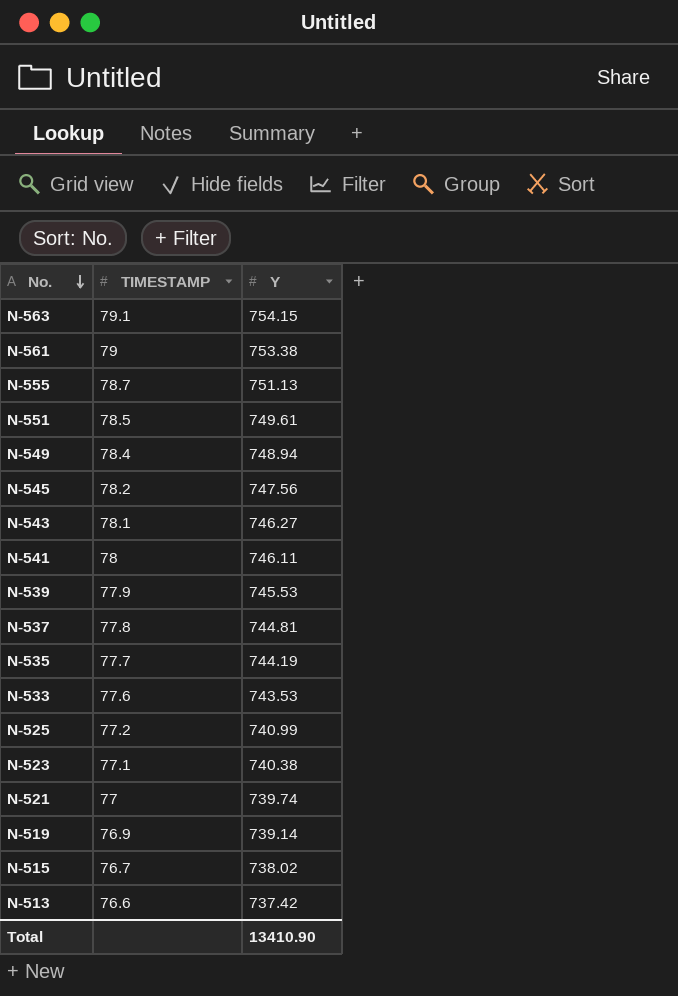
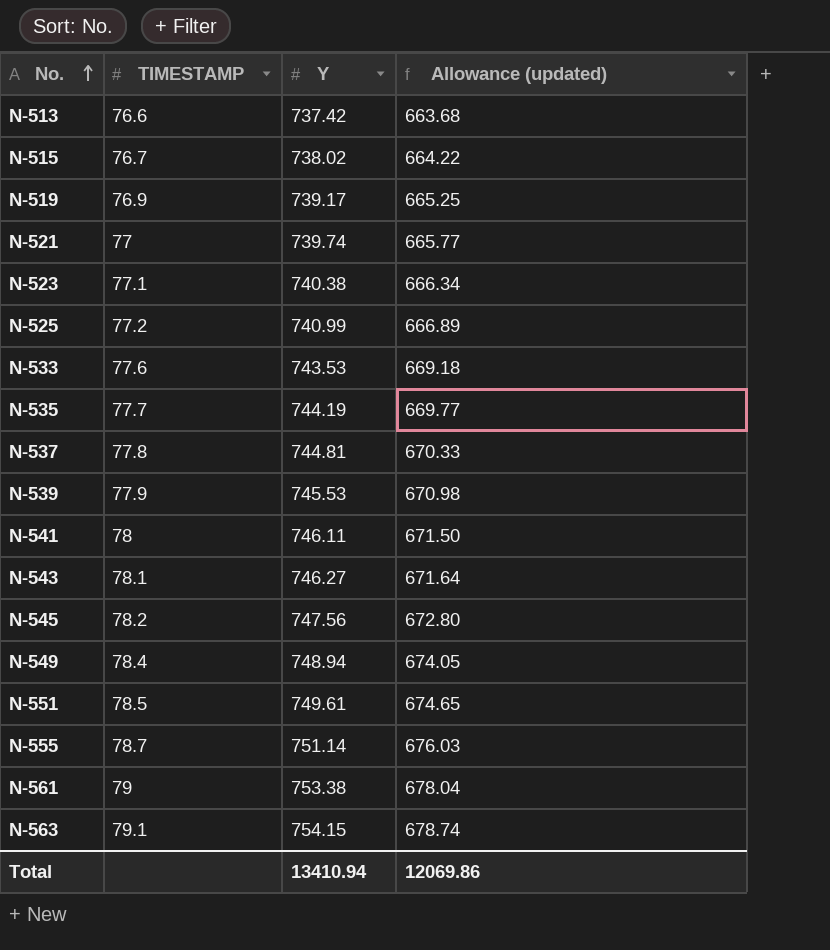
row order: No. descending -> No. ascending
column Allowance (updated) | formula: none -> [Y] * 0.9
N-519 | Y: 739.14 -> 739.17
N-555 | Y: 751.13 -> 751.14
Total | Y: 13410.90 -> 13410.94

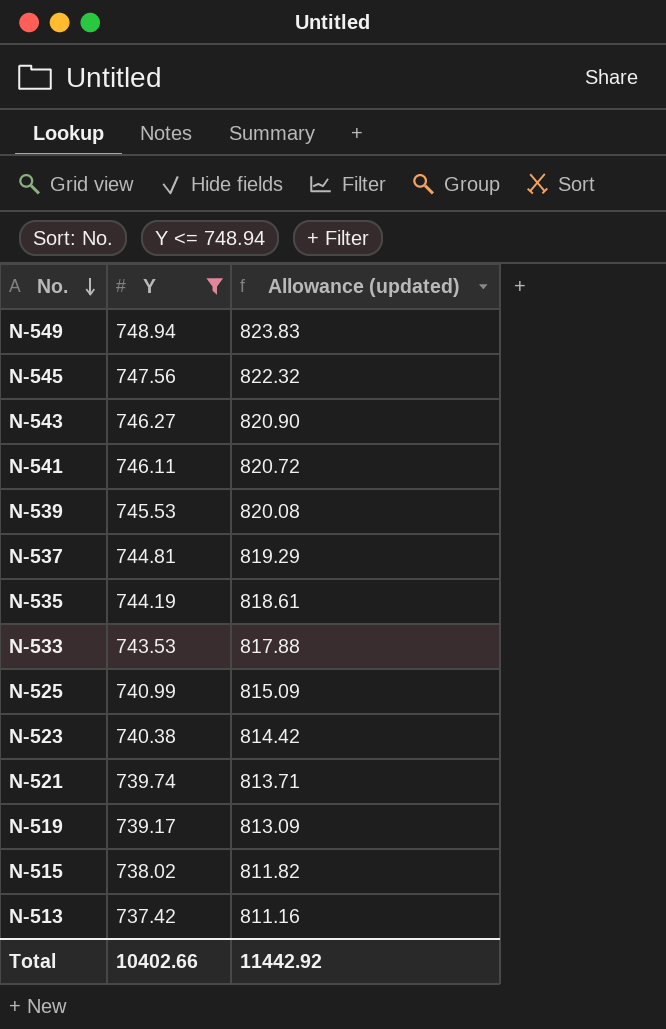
filter: none -> Y <= 748.94
row order: No. ascending -> No. descending
column TIMESTAMP | position: 2 -> none
column Allowance (updated) | formula: [Y] * 0.9 -> [Y] * 1.1
Total | Y: 13410.94 -> 10402.66
Total | Allowance (updated): 12069.86 -> 11442.92

